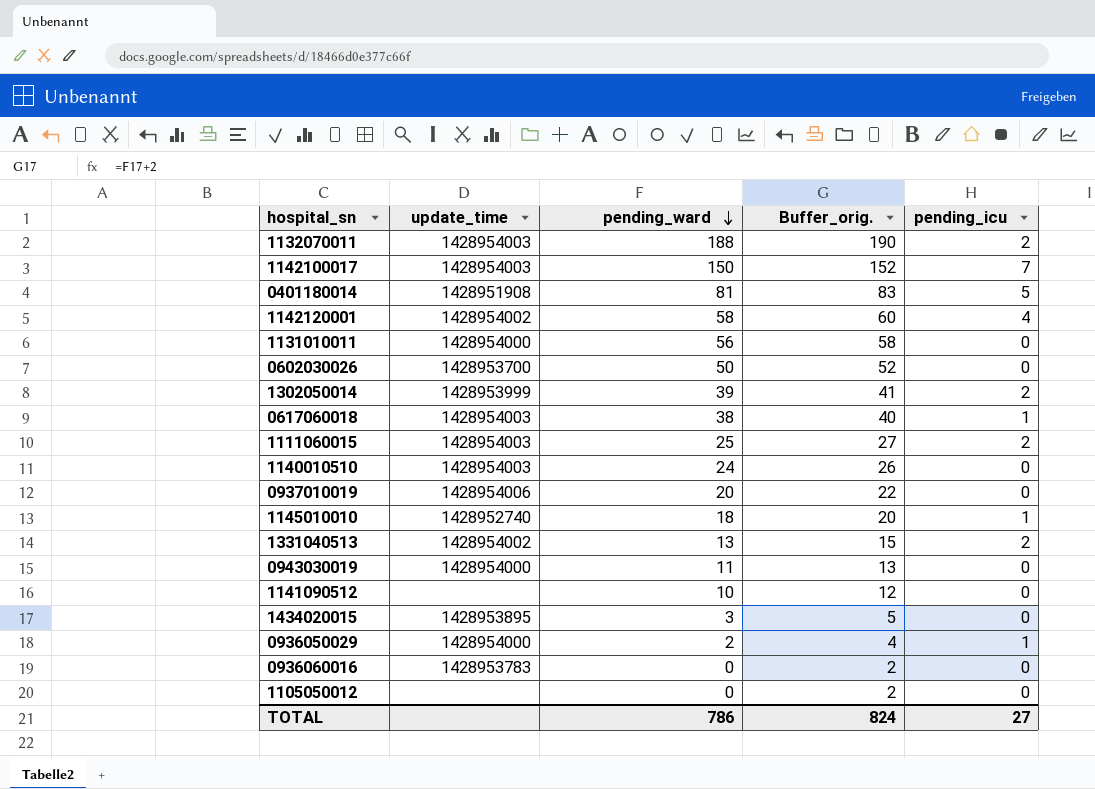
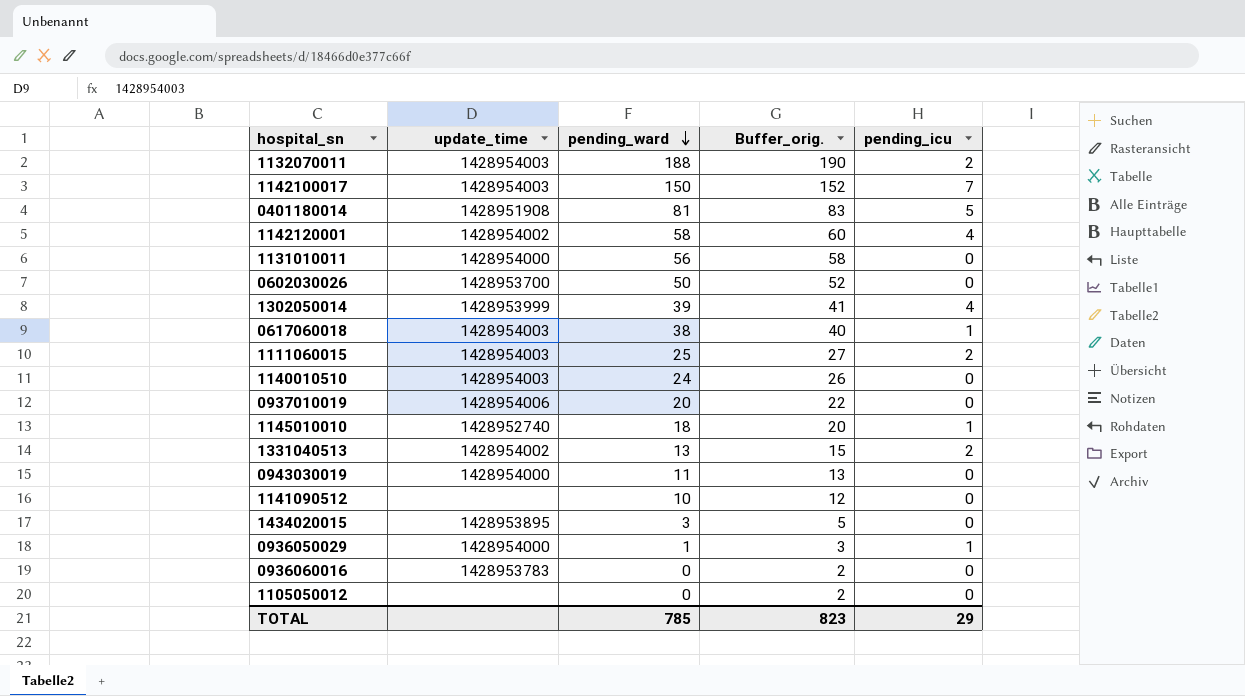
1302050014 | pending_icu: 2 -> 4
0936050029 | pending_ward: 2 -> 1
0936050029 | Buffer_orig.: 4 -> 3
TOTAL | pending_ward: 786 -> 785
TOTAL | Buffer_orig.: 824 -> 823
TOTAL | pending_icu: 27 -> 29

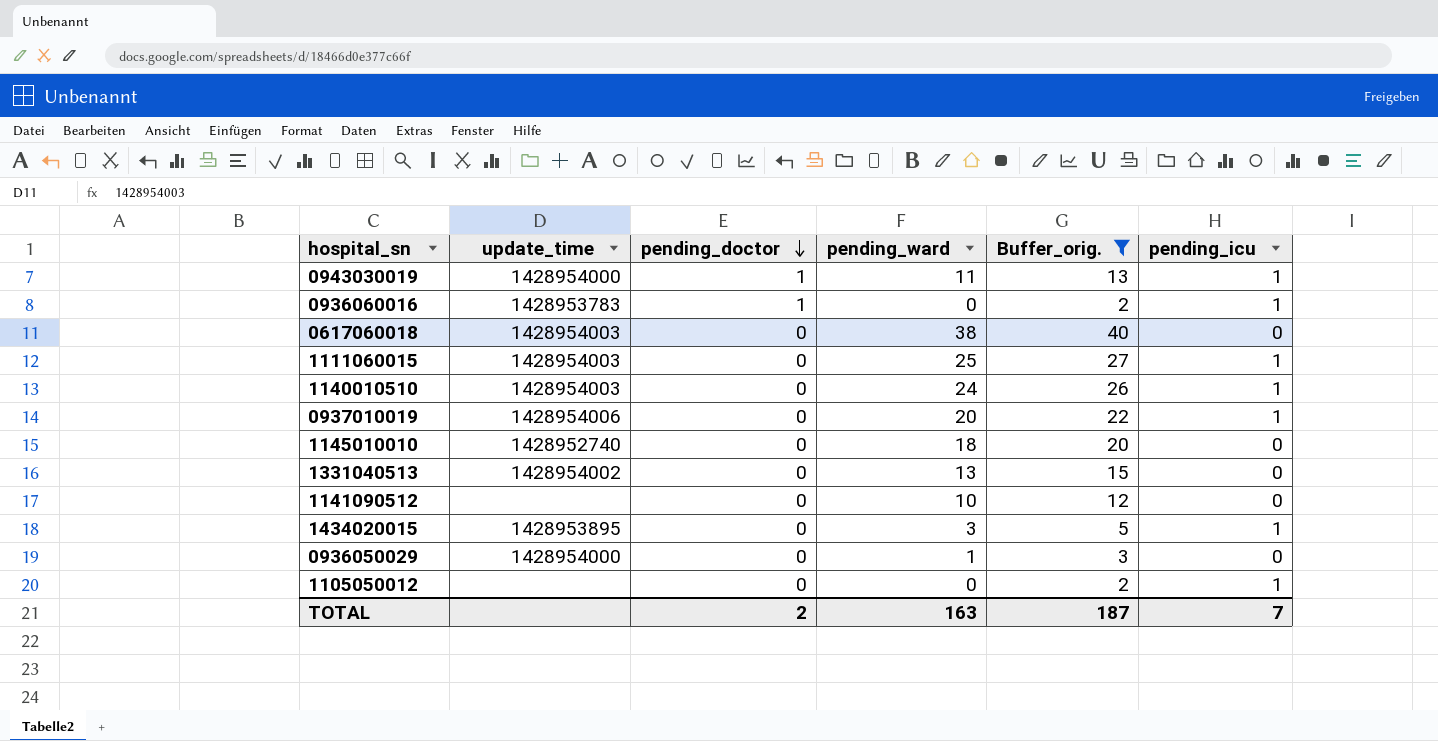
filter: none -> Buffer_orig. <= 40
row order: pending_ward descending -> pending_doctor descending
column pending_doctor | position: none -> 3
0943030019 | pending_icu: 0 -> 1
0936060016 | pending_icu: 0 -> 1
0617060018 | pending_icu: 1 -> 0
1111060015 | pending_icu: 2 -> 1
1140010510 | pending_icu: 0 -> 1
0937010019 | pending_icu: 0 -> 1
1145010010 | pending_icu: 1 -> 0
1331040513 | pending_icu: 2 -> 0
1434020015 | pending_icu: 0 -> 1
0936050029 | pending_icu: 1 -> 0
1105050012 | pending_icu: 0 -> 1
TOTAL | pending_ward: 785 -> 163
TOTAL | Buffer_orig.: 823 -> 187
TOTAL | pending_icu: 29 -> 7

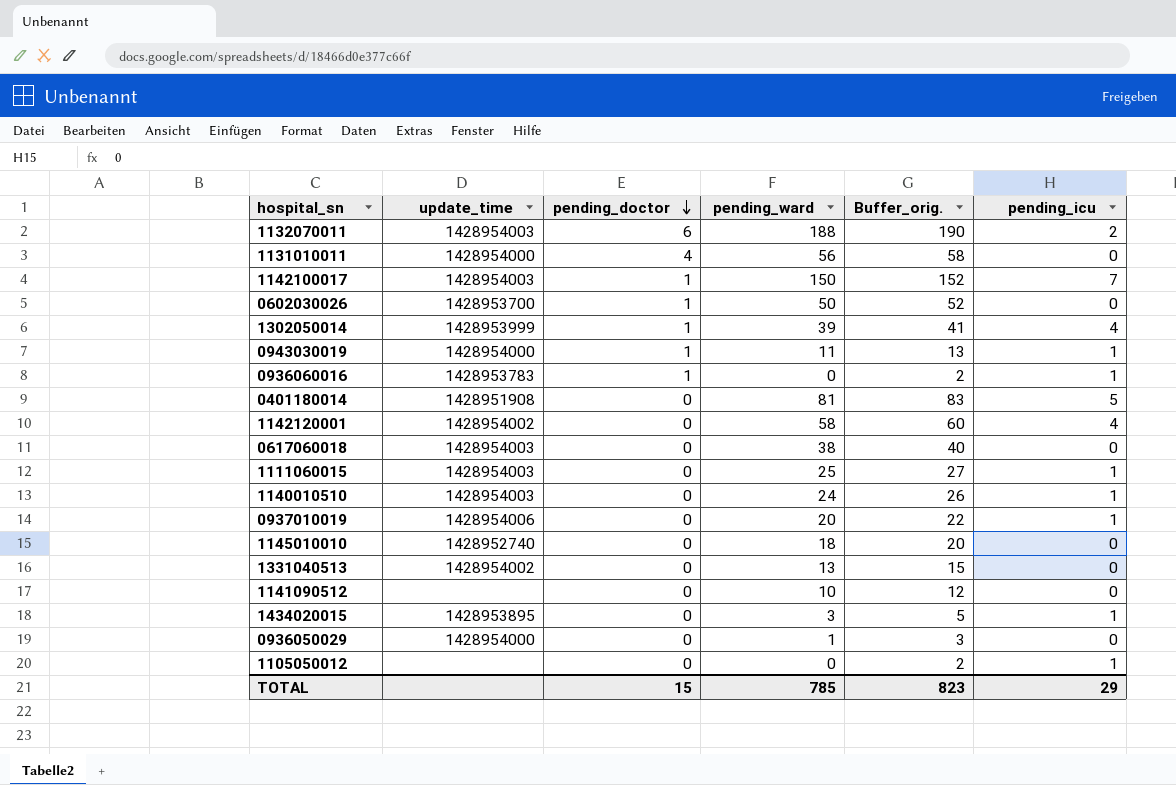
filter: Buffer_orig. <= 40 -> none
TOTAL | pending_doctor: 2 -> 15
TOTAL | pending_ward: 163 -> 785
TOTAL | Buffer_orig.: 187 -> 823
TOTAL | pending_icu: 7 -> 29

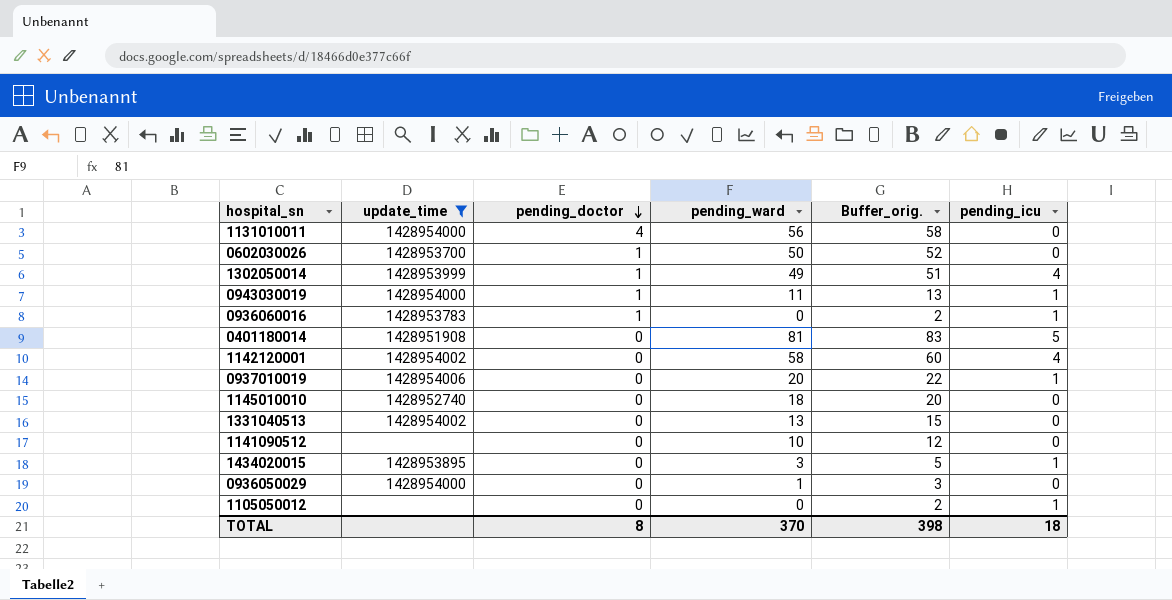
filter: none -> update_time != 1428954003
1302050014 | pending_ward: 39 -> 49
1302050014 | Buffer_orig.: 41 -> 51
TOTAL | pending_doctor: 15 -> 8
TOTAL | pending_ward: 785 -> 370
TOTAL | Buffer_orig.: 823 -> 398
TOTAL | pending_icu: 29 -> 18

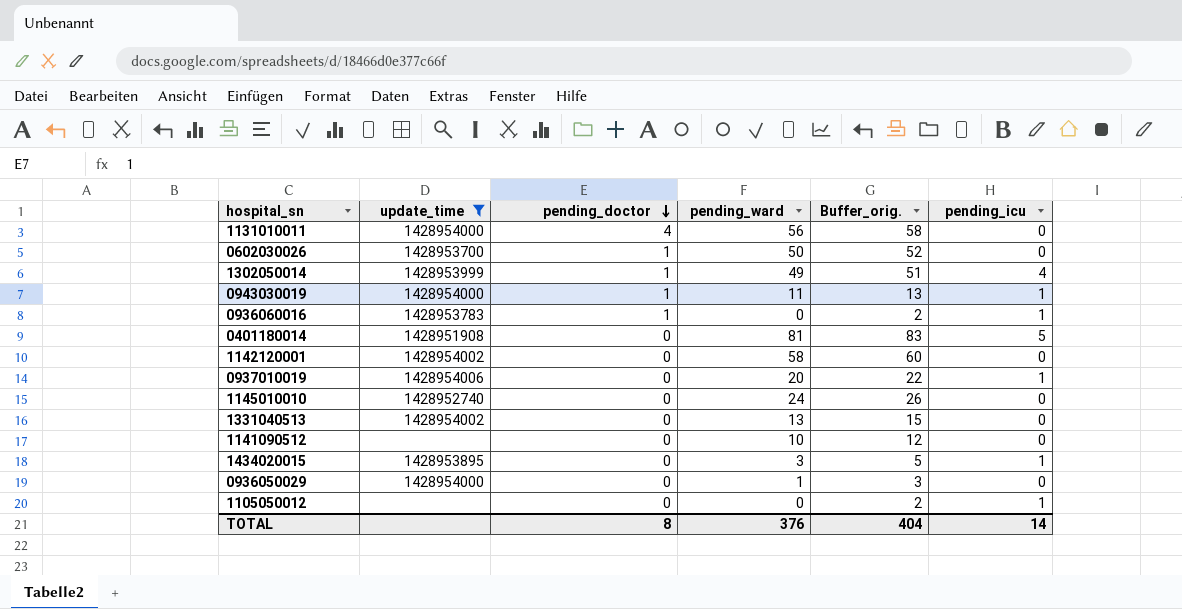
1142120001 | pending_icu: 4 -> 0
1145010010 | pending_ward: 18 -> 24
1145010010 | Buffer_orig.: 20 -> 26
TOTAL | pending_ward: 370 -> 376
TOTAL | Buffer_orig.: 398 -> 404
TOTAL | pending_icu: 18 -> 14

